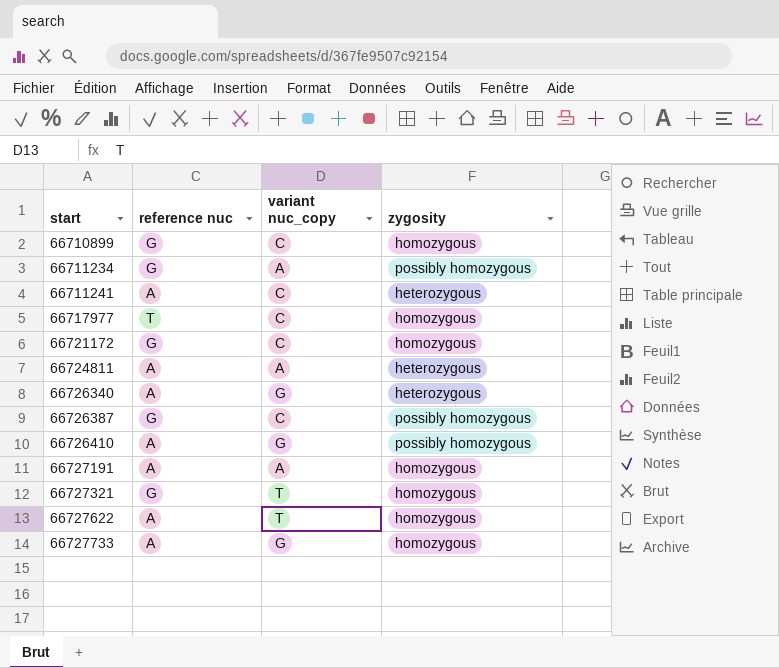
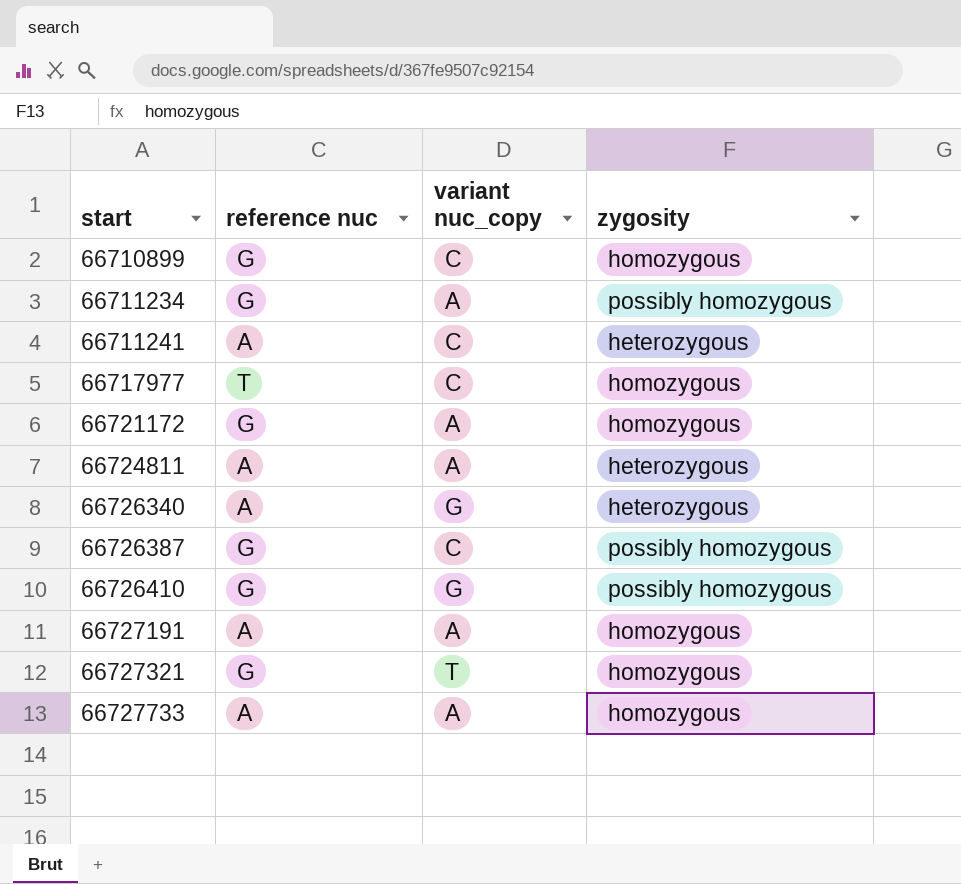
row 66727622: A | T | homozygous -> none
66721172 | variant nuc_copy: C -> A
66726410 | reference nuc: A -> G
66727733 | variant nuc_copy: G -> A

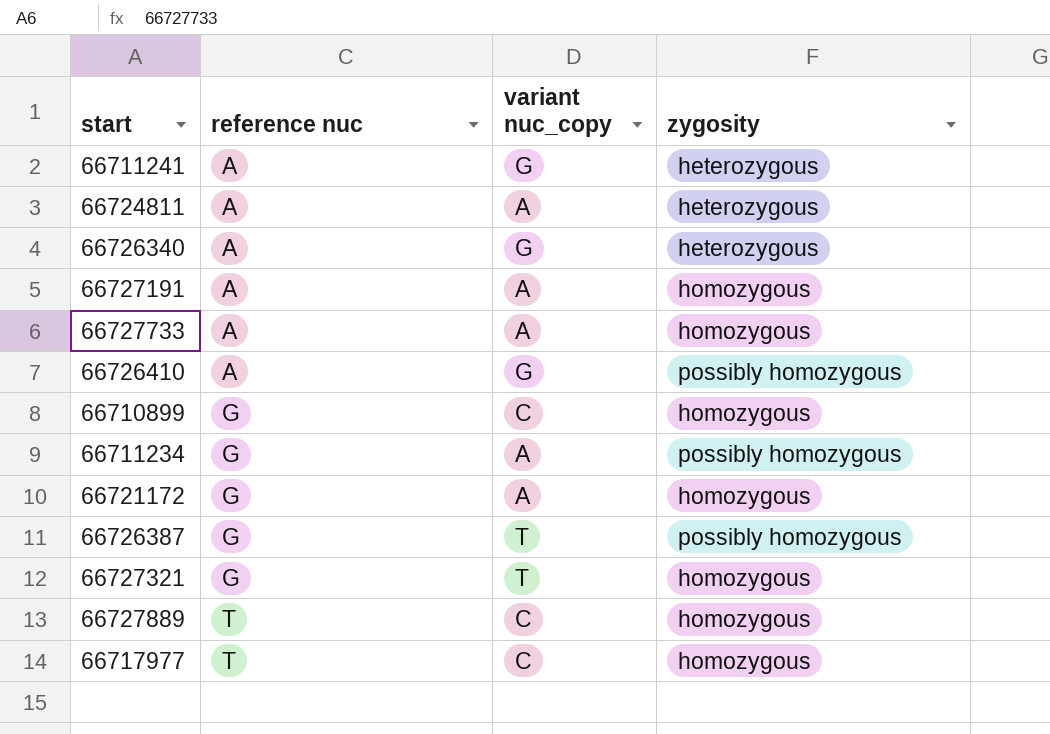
row order: start ascending -> reference nuc ascending
66711241 | variant nuc_copy: C -> G
66726410 | reference nuc: G -> A
66726387 | variant nuc_copy: C -> T
row 66727889: none -> T | C | homozygous

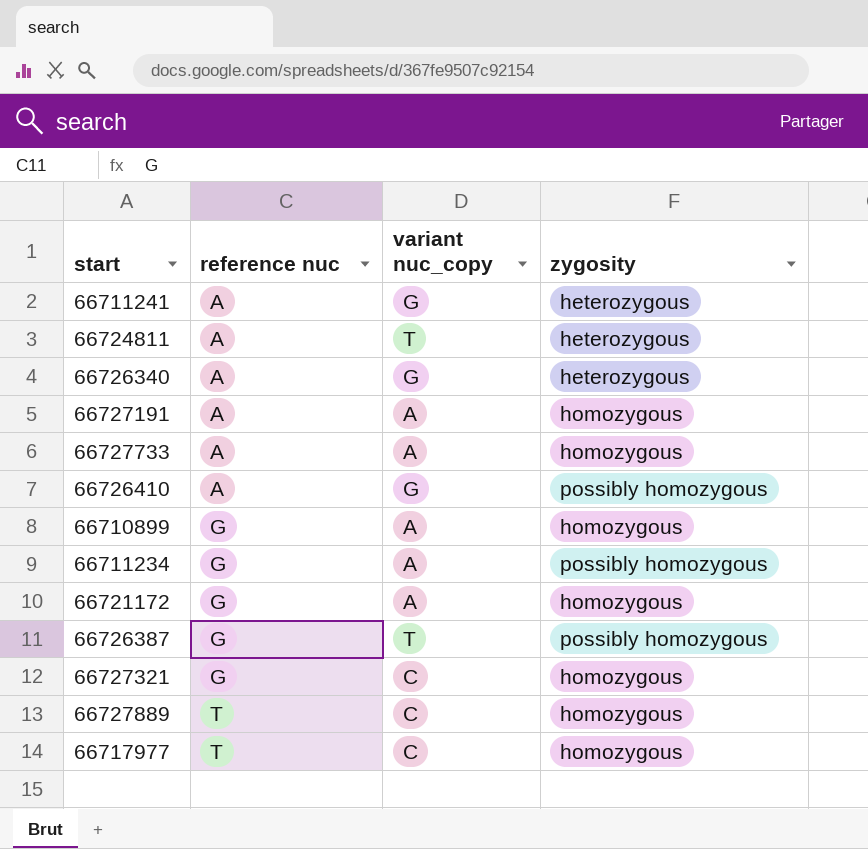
66724811 | variant nuc_copy: A -> T
66710899 | variant nuc_copy: C -> A
66727321 | variant nuc_copy: T -> C

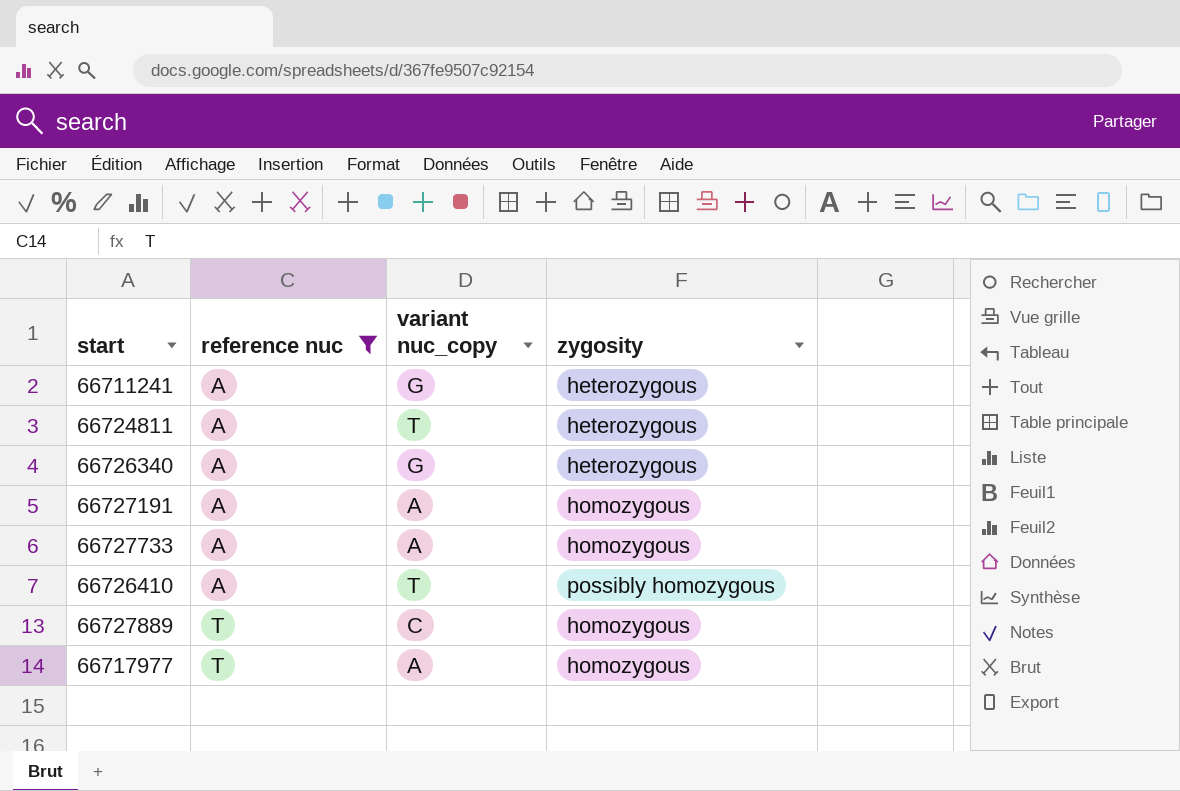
filter: none -> reference nuc != G
66726410 | variant nuc_copy: G -> T
66717977 | variant nuc_copy: C -> A

